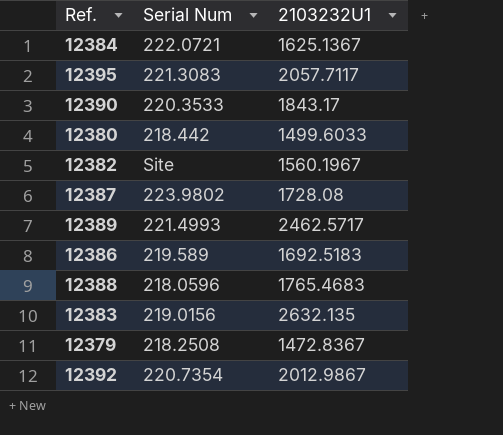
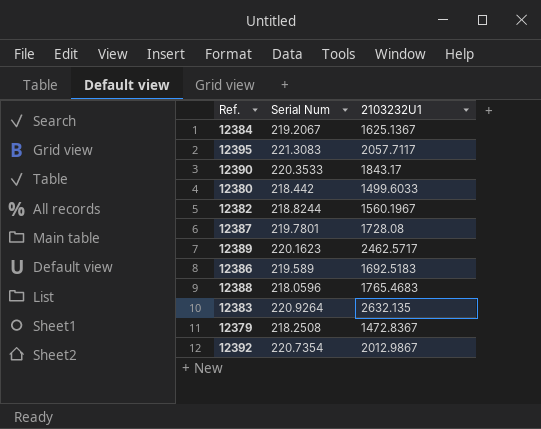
12384 | Serial Num: 222.0721 -> 219.2067
12382 | Serial Num: Site -> 218.8244
12387 | Serial Num: 223.9802 -> 219.7801
12389 | Serial Num: 221.4993 -> 220.1623
12383 | Serial Num: 219.0156 -> 220.9264

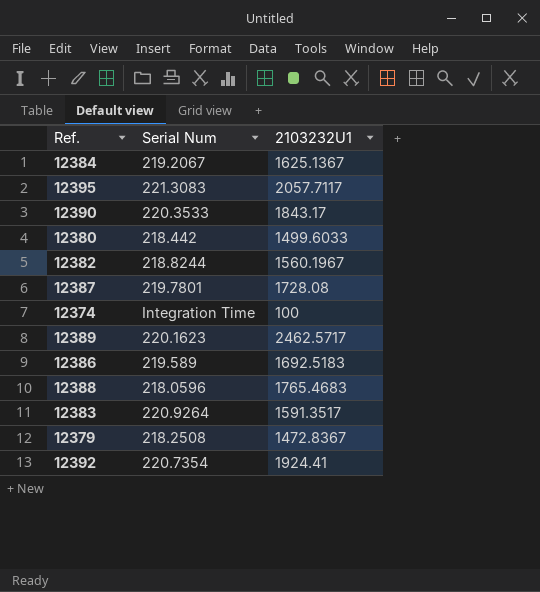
row 12374: none -> Integration Time | 100
12383 | 2103232U1: 2632.135 -> 1591.3517
12392 | 2103232U1: 2012.9867 -> 1924.41

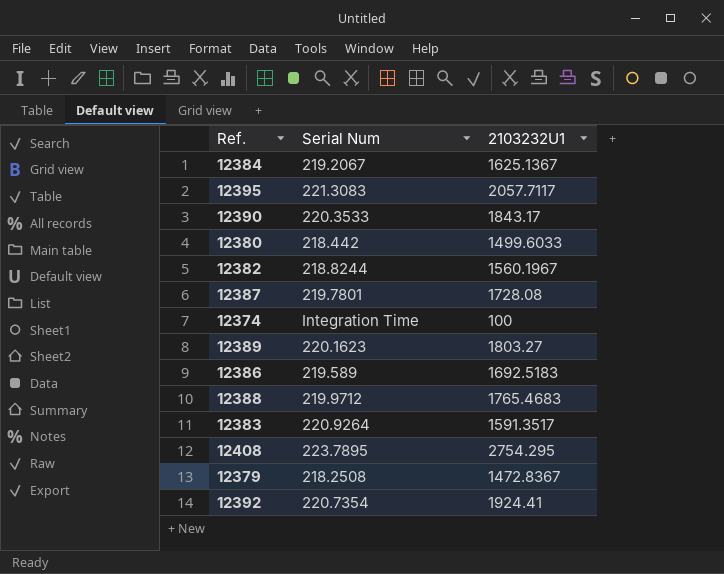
12389 | 2103232U1: 2462.5717 -> 1803.27
12388 | Serial Num: 218.0596 -> 219.9712
row 12408: none -> 223.7895 | 2754.295

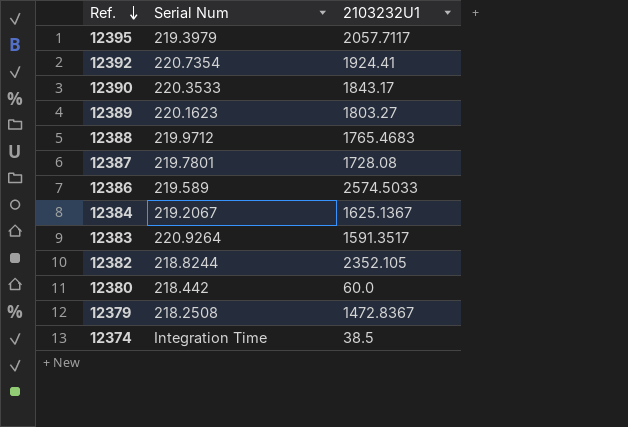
row order: none -> Ref. descending
row 12408: 223.7895 | 2754.295 -> none
12395 | Serial Num: 221.3083 -> 219.3979
12386 | 2103232U1: 1692.5183 -> 2574.5033
12382 | 2103232U1: 1560.1967 -> 2352.105
12380 | 2103232U1: 1499.6033 -> 60.0
12374 | 2103232U1: 100 -> 38.5

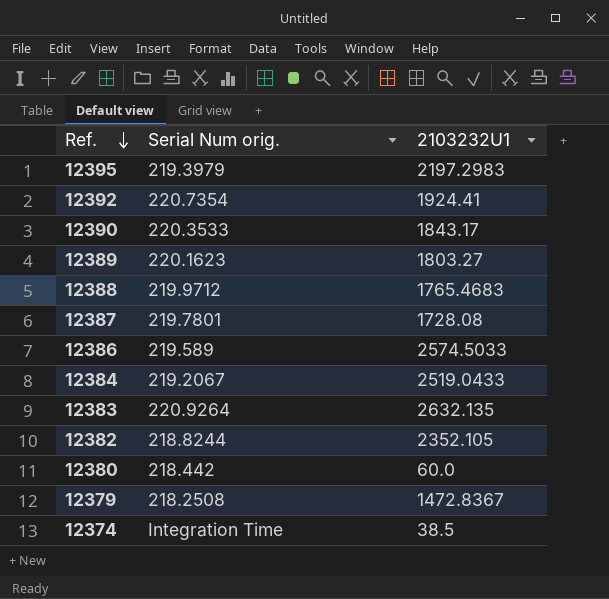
column name: Serial Num -> Serial Num orig.
12395 | 2103232U1: 2057.7117 -> 2197.2983
12384 | 2103232U1: 1625.1367 -> 2519.0433
12383 | 2103232U1: 1591.3517 -> 2632.135

